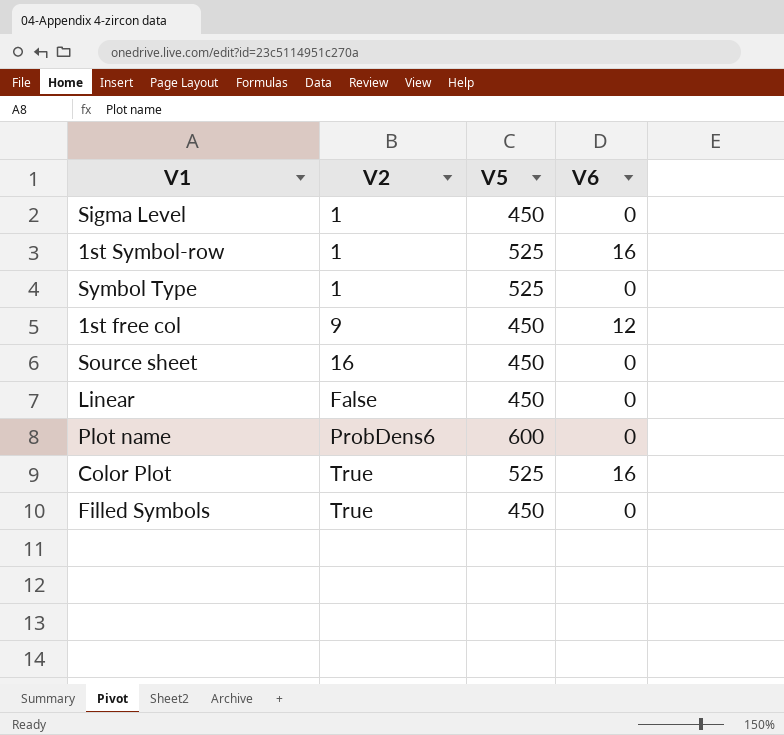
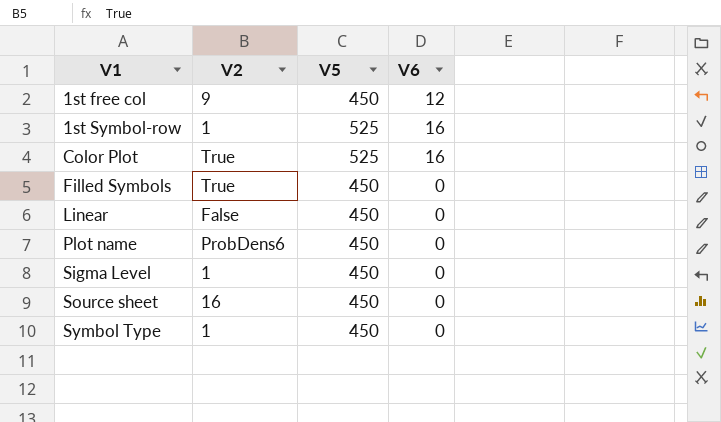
row order: V2 ascending -> V1 ascending
Plot name | V5: 600 -> 450
Symbol Type | V5: 525 -> 450

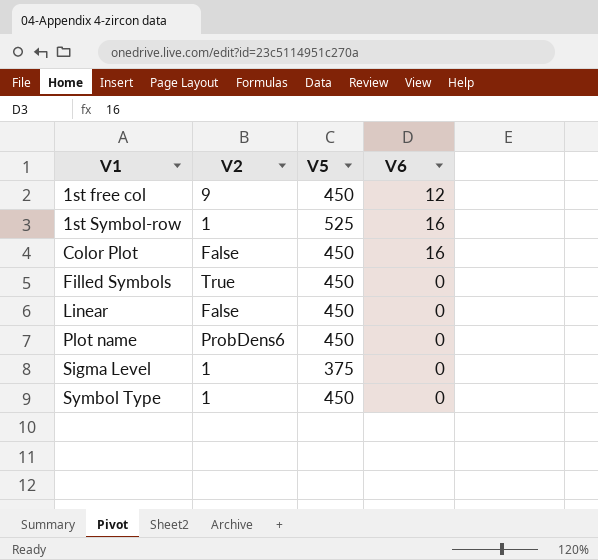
row Source sheet: 16 | 450 | 0 -> none
Color Plot | V2: True -> False
Color Plot | V5: 525 -> 450
Sigma Level | V5: 450 -> 375

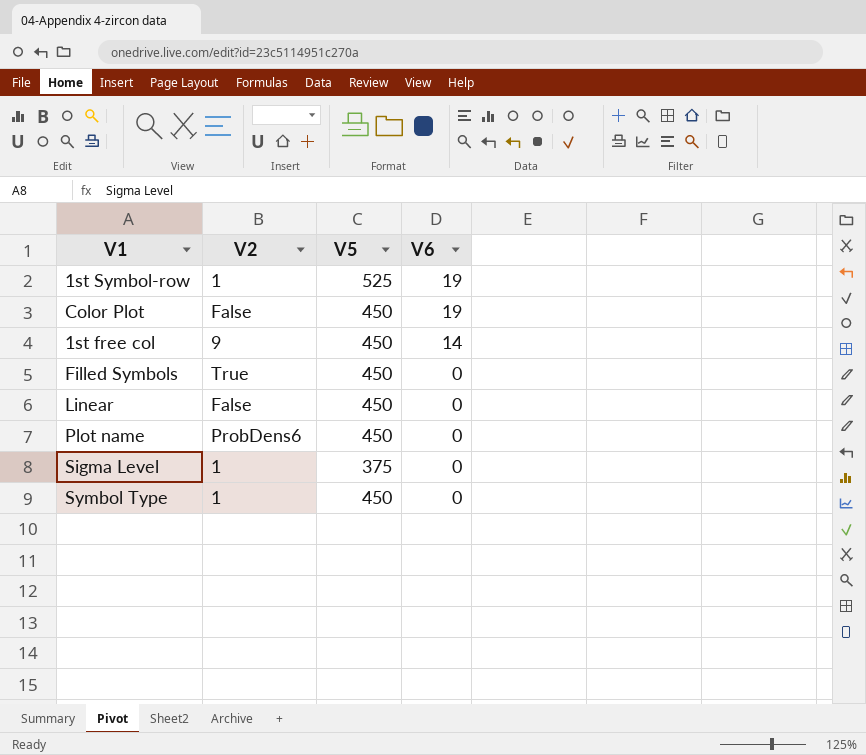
row order: V1 ascending -> V6 descending
1st Symbol-row | V6: 16 -> 19
Color Plot | V6: 16 -> 19
1st free col | V6: 12 -> 14

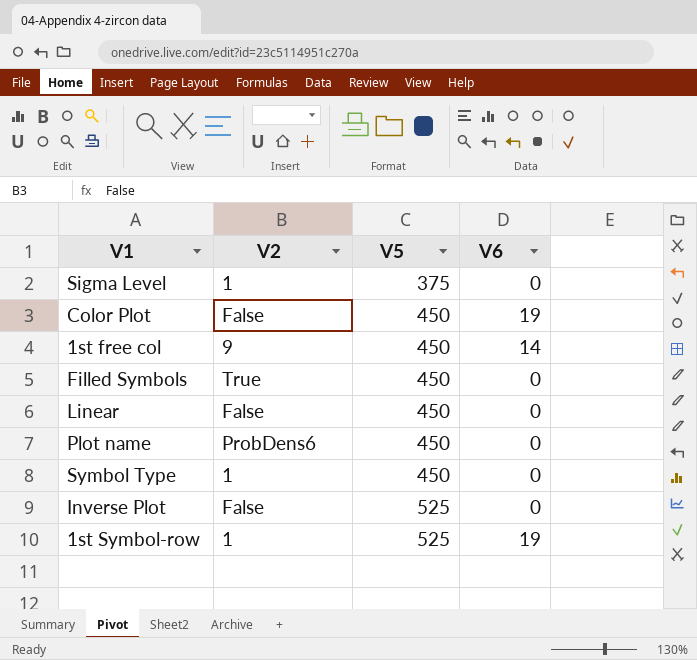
row order: V6 descending -> V5 ascending
row Inverse Plot: none -> False | 525 | 0

